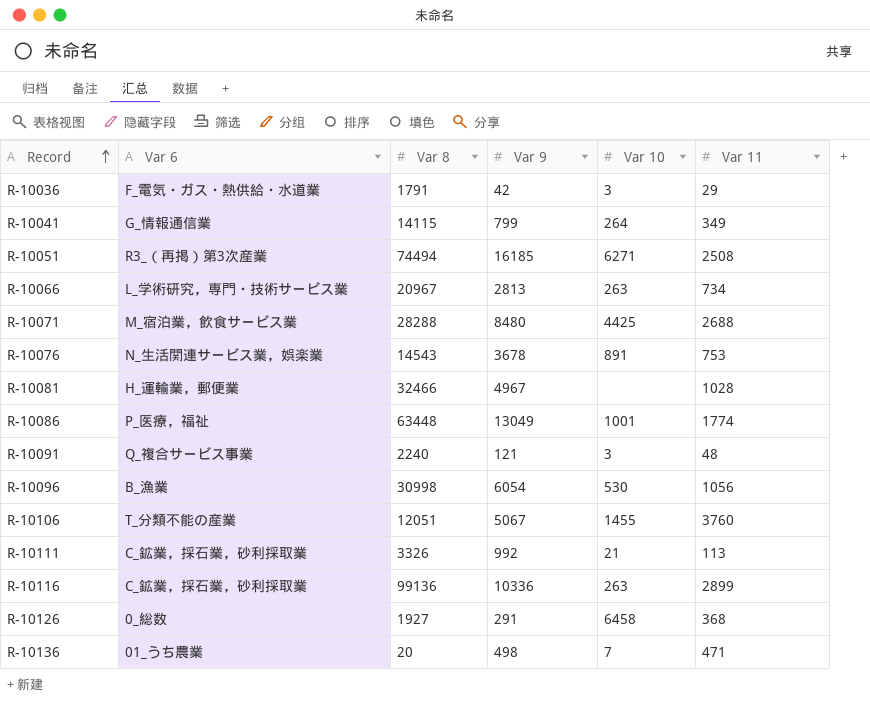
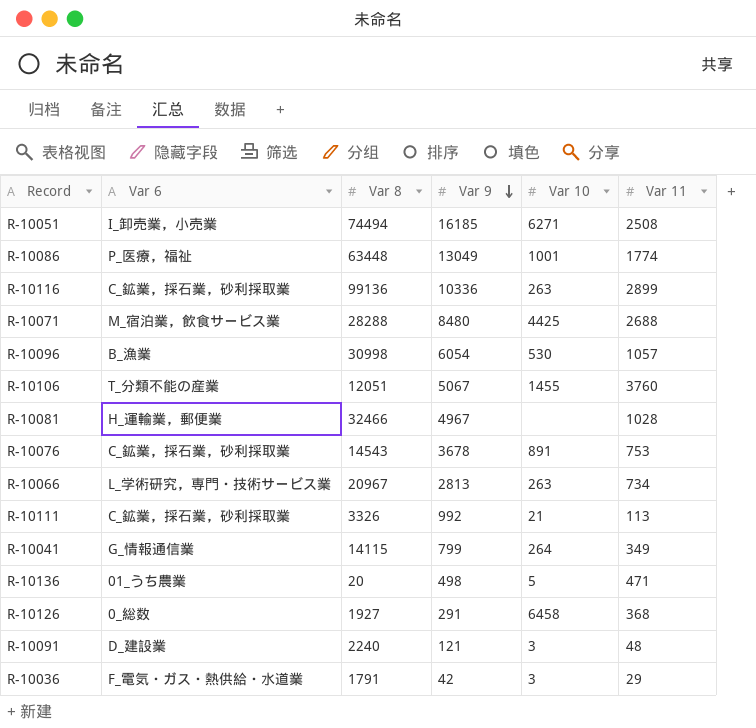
row order: Record ascending -> Var 9 descending
R-10051 | Var 6: R3_（再掲）第3次産業 -> I_卸売業，小売業
R-10096 | Var 11: 1056 -> 1057
R-10076 | Var 6: N_生活関連サービス業，娯楽業 -> C_鉱業，採石業，砂利採取業
R-10136 | Var 10: 7 -> 5
R-10091 | Var 6: Q_複合サービス事業 -> D_建設業

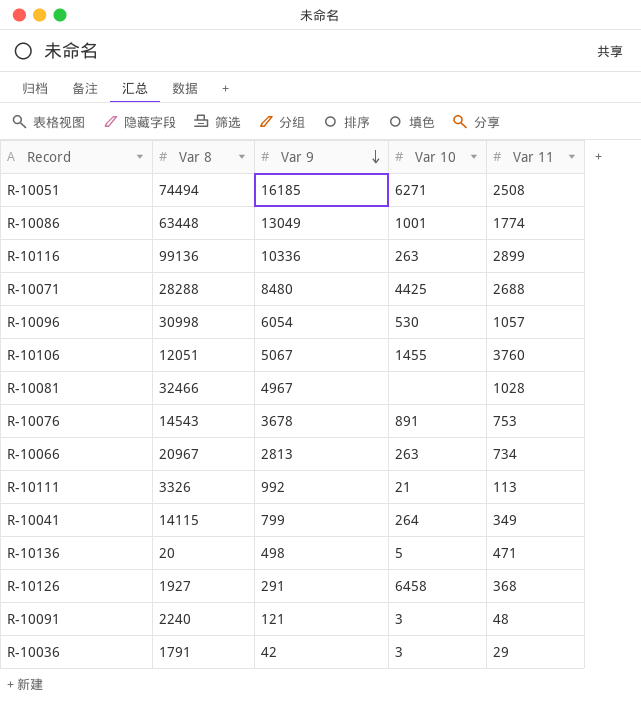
column Var 6 | position: 2 -> none

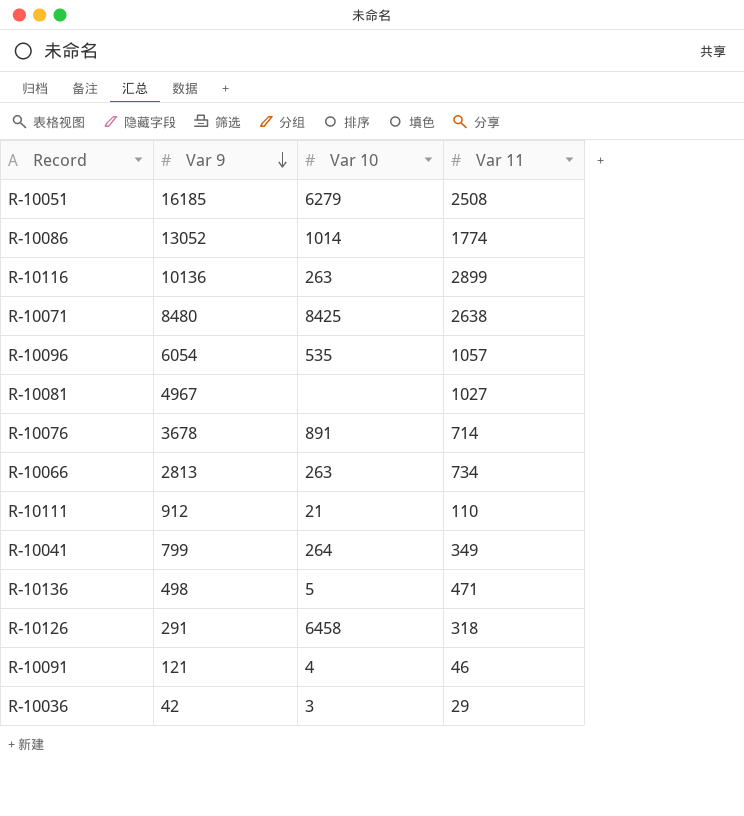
column Var 8 | position: 2 -> none
row R-10106: 12051 | 5067 | 1455 | 3760 -> none
R-10051 | Var 10: 6271 -> 6279
R-10086 | Var 9: 13049 -> 13052
R-10086 | Var 10: 1001 -> 1014
R-10116 | Var 9: 10336 -> 10136
R-10071 | Var 10: 4425 -> 8425
R-10071 | Var 11: 2688 -> 2638
R-10096 | Var 10: 530 -> 535
R-10081 | Var 11: 1028 -> 1027
R-10076 | Var 11: 753 -> 714
R-10111 | Var 9: 992 -> 912
R-10111 | Var 11: 113 -> 110
R-10126 | Var 11: 368 -> 318
R-10091 | Var 10: 3 -> 4
R-10091 | Var 11: 48 -> 46

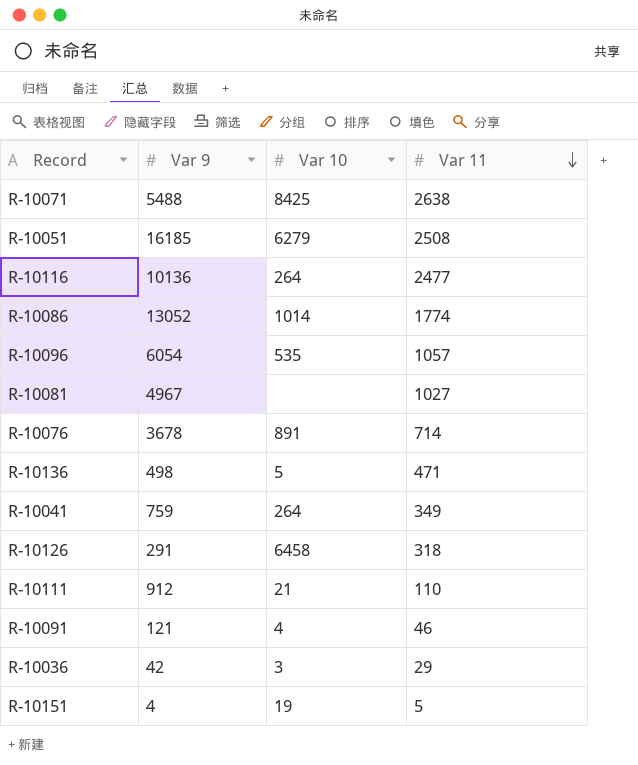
row order: Var 9 descending -> Var 11 descending
row R-10066: 2813 | 263 | 734 -> none
R-10071 | Var 9: 8480 -> 5488
R-10116 | Var 10: 263 -> 264
R-10116 | Var 11: 2899 -> 2477
R-10041 | Var 9: 799 -> 759
row R-10151: none -> 4 | 19 | 5

